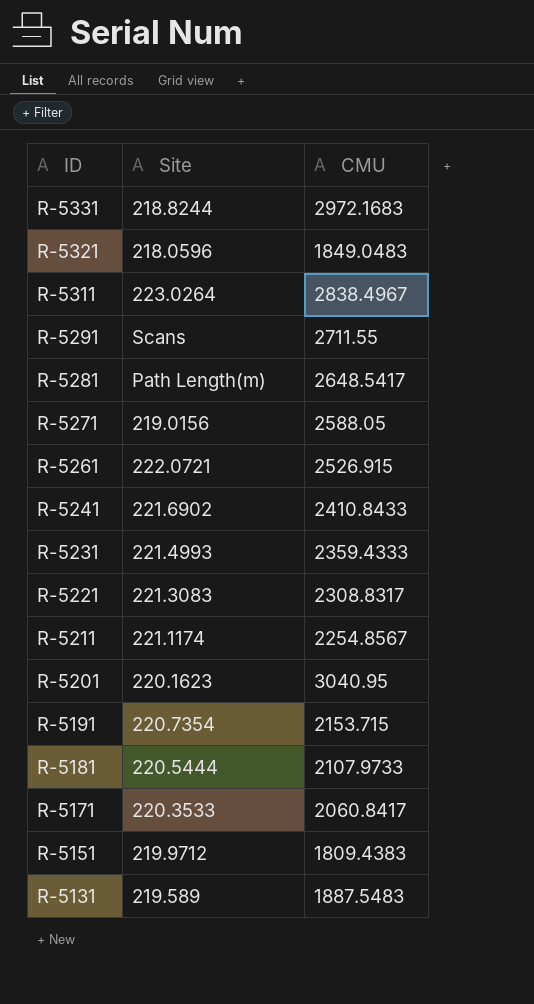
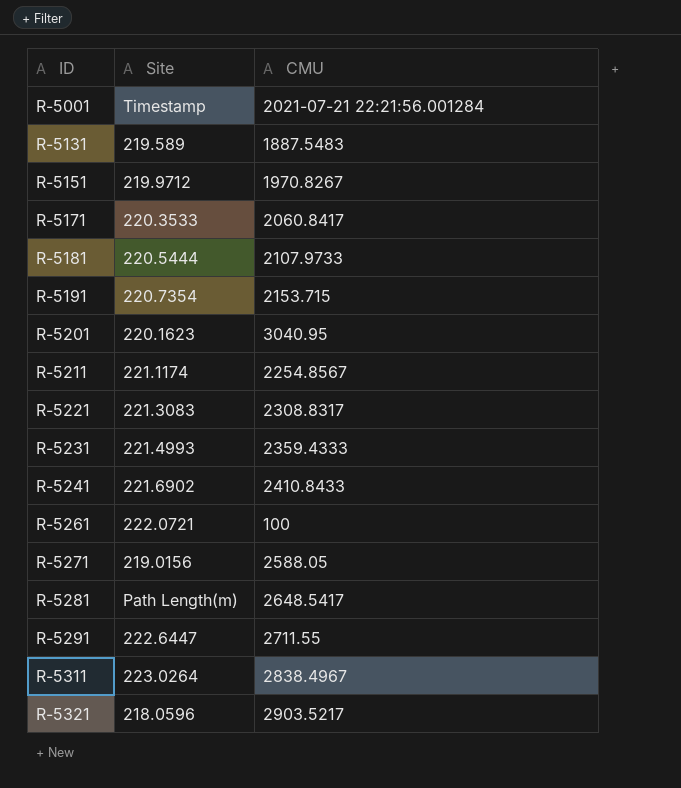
row order: ID descending -> ID ascending
row R-5331: 218.8244 | 2972.1683 -> none
row R-5001: none -> Timestamp | 2021-07-21 22:21:56.001284
R-5151 | CMU: 1809.4383 -> 1970.8267
R-5261 | CMU: 2526.915 -> 100
R-5291 | Site: Scans -> 222.6447
R-5321 | CMU: 1849.0483 -> 2903.5217

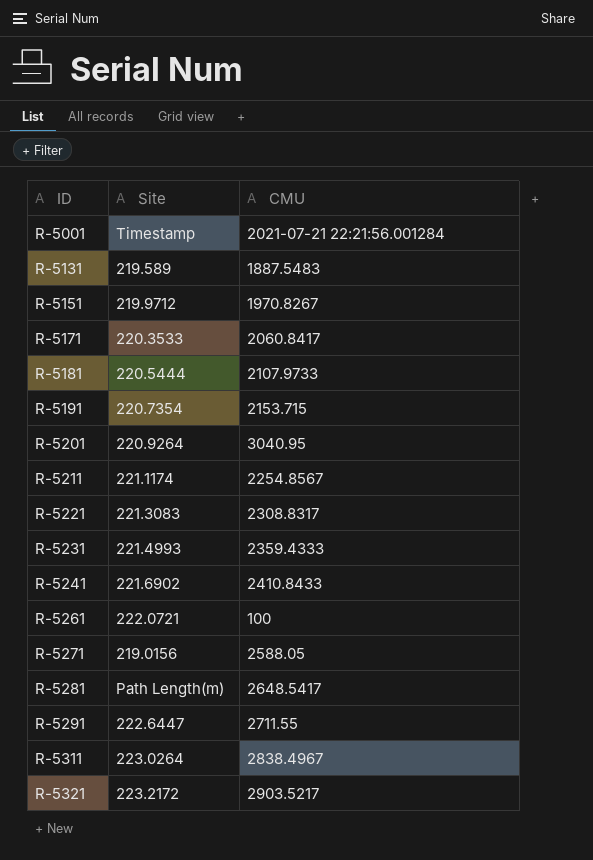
R-5201 | Site: 220.1623 -> 220.9264
R-5321 | Site: 218.0596 -> 223.2172

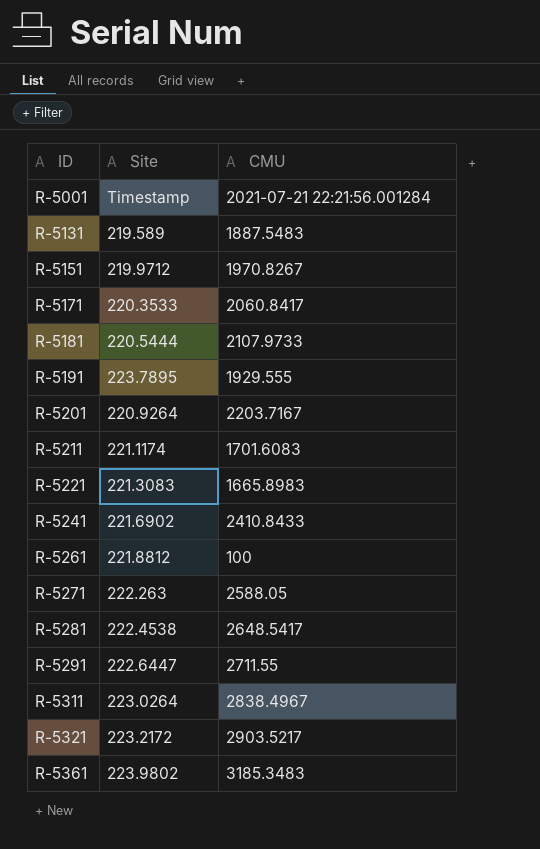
row R-5231: 221.4993 | 2359.4333 -> none
R-5191 | Site: 220.7354 -> 223.7895
R-5191 | CMU: 2153.715 -> 1929.555
R-5201 | CMU: 3040.95 -> 2203.7167
R-5211 | CMU: 2254.8567 -> 1701.6083
R-5221 | CMU: 2308.8317 -> 1665.8983
R-5261 | Site: 222.0721 -> 221.8812
R-5271 | Site: 219.0156 -> 222.263
R-5281 | Site: Path Length(m) -> 222.4538
row R-5361: none -> 223.9802 | 3185.3483

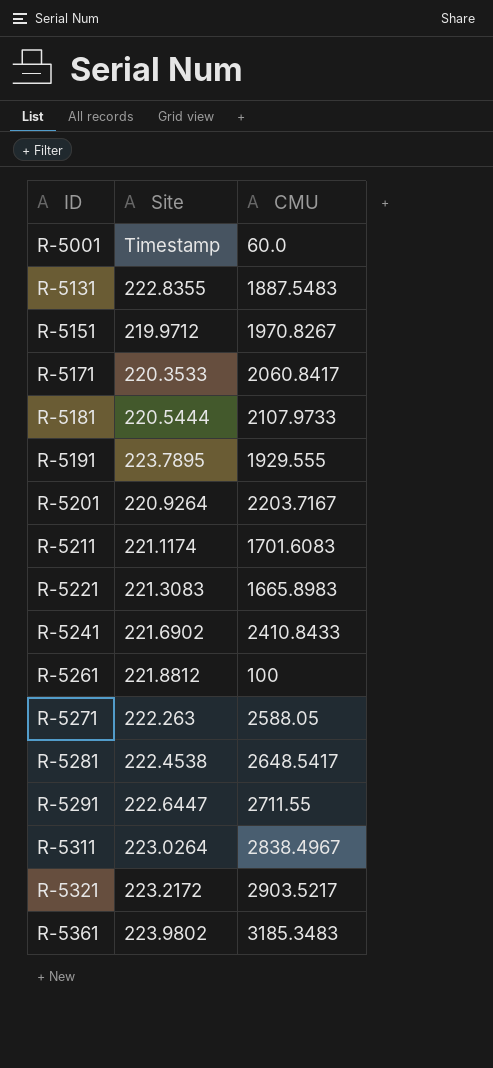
R-5001 | CMU: 2021-07-21 22:21:56.001284 -> 60.0
R-5131 | Site: 219.589 -> 222.8355

